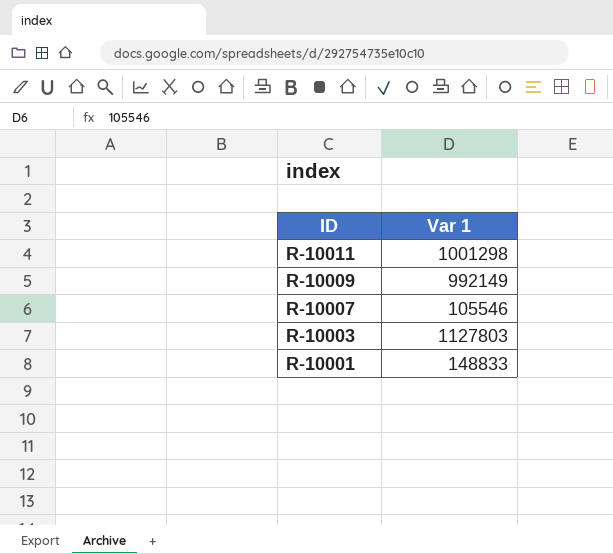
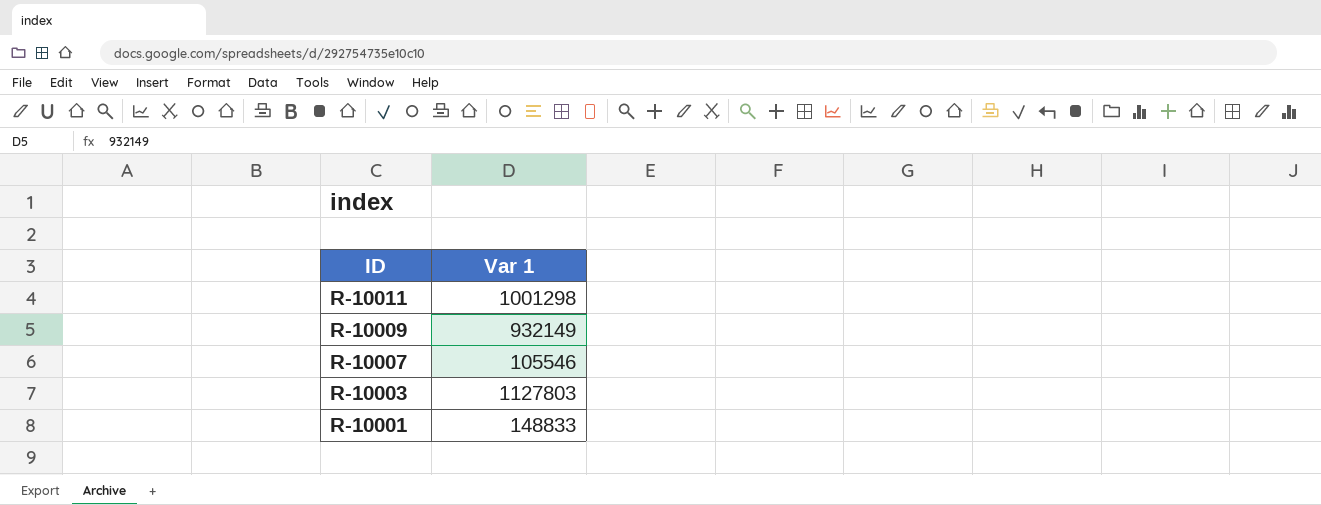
R-10009 | Var 1: 992149 -> 932149

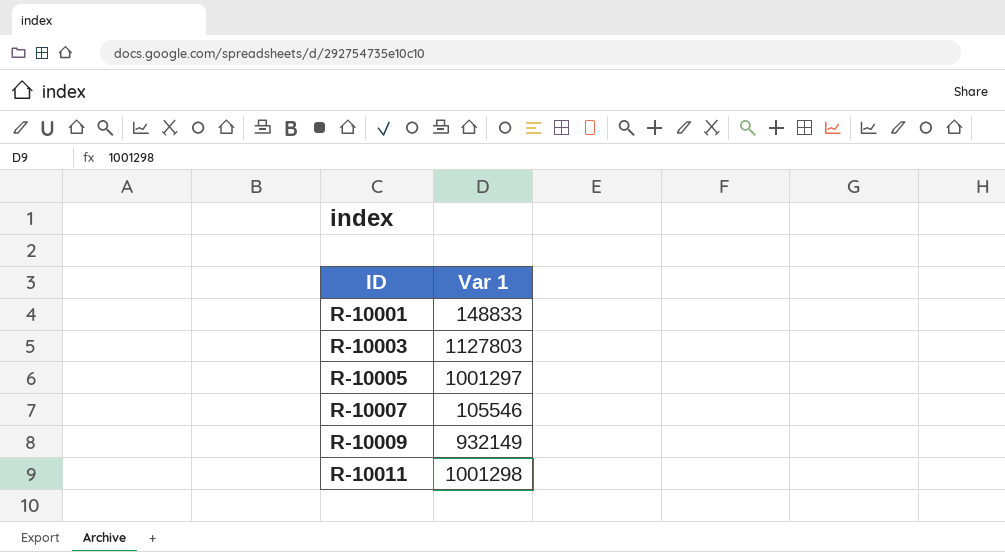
row order: ID descending -> ID ascending
row R-10005: none -> 1001297

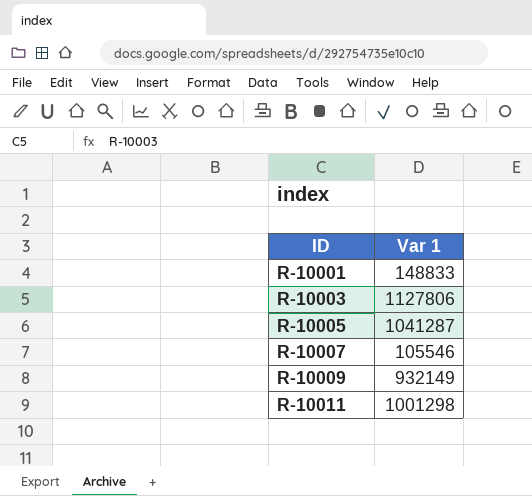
R-10003 | Var 1: 1127803 -> 1127806
R-10005 | Var 1: 1001297 -> 1041287

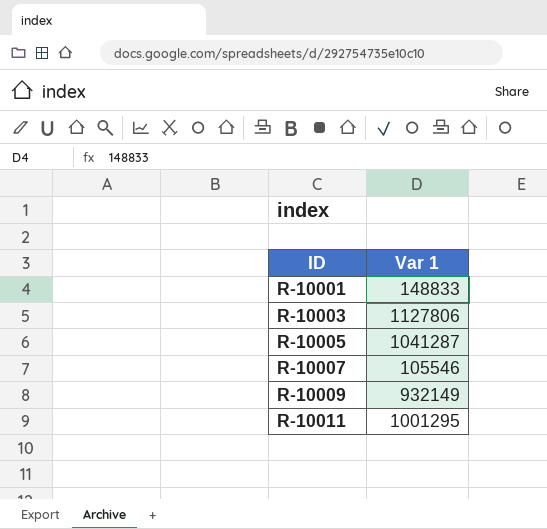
R-10011 | Var 1: 1001298 -> 1001295

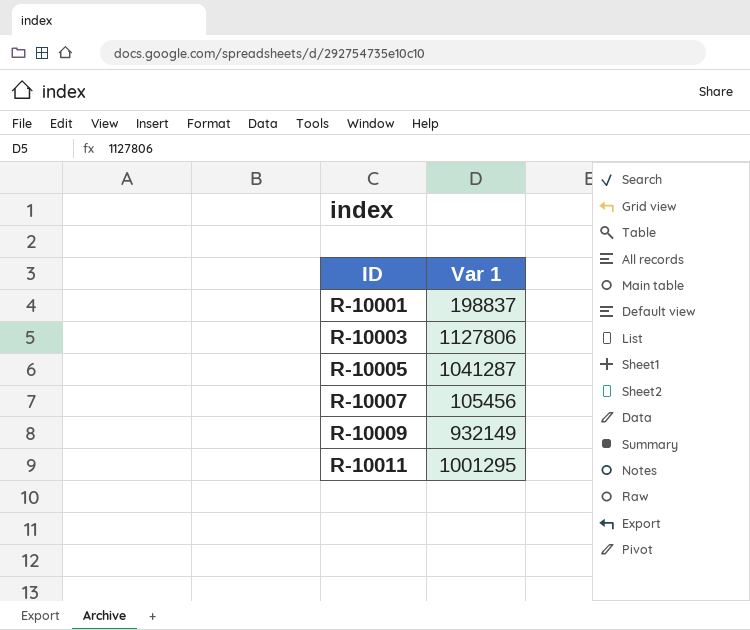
R-10001 | Var 1: 148833 -> 198837
R-10007 | Var 1: 105546 -> 105456

